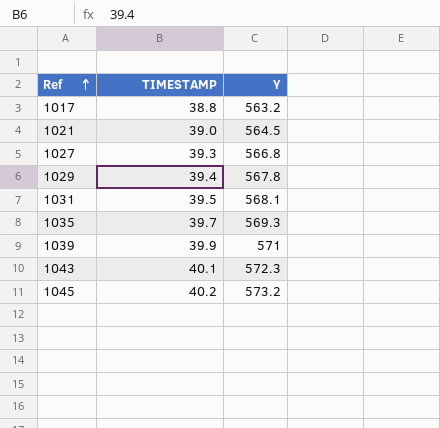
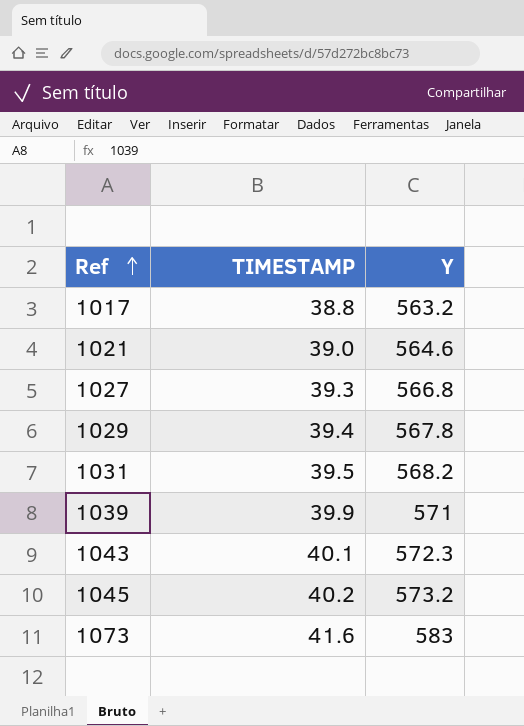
row 1035: 39.7 | 569.3 -> none
1021 | Y: 564.5 -> 564.6
1031 | Y: 568.1 -> 568.2
row 1073: none -> 41.6 | 583

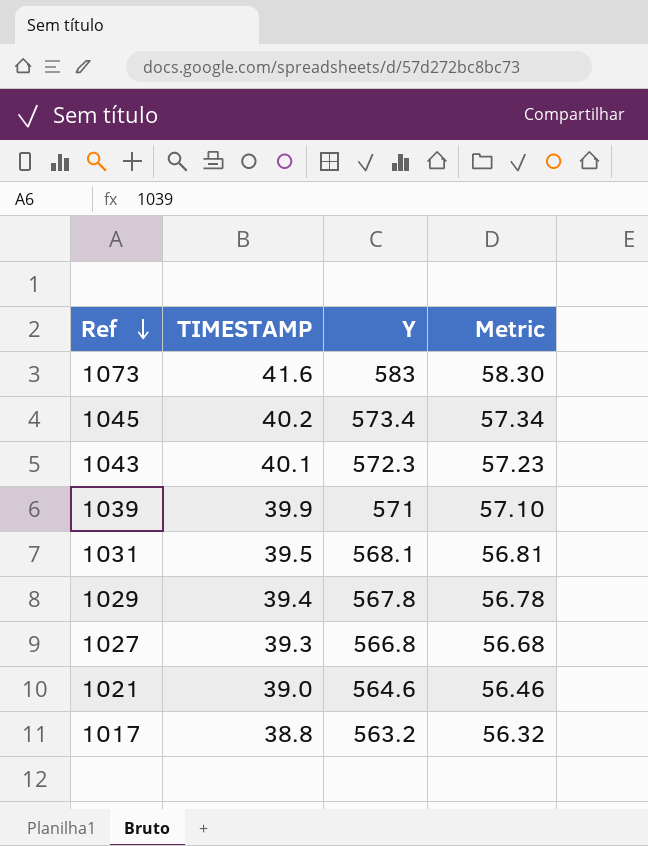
row order: Ref ascending -> Ref descending
column Metric | formula: none -> [Y] * 0.1
1045 | Y: 573.2 -> 573.4
1031 | Y: 568.2 -> 568.1

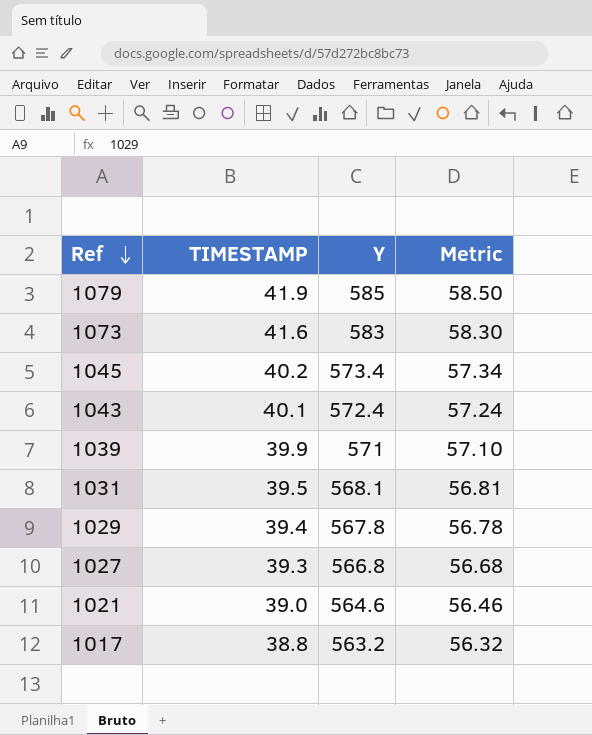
row 1079: none -> 41.9 | 585 | 58.50
1043 | Y: 572.3 -> 572.4
1043 | Metric: 57.23 -> 57.24

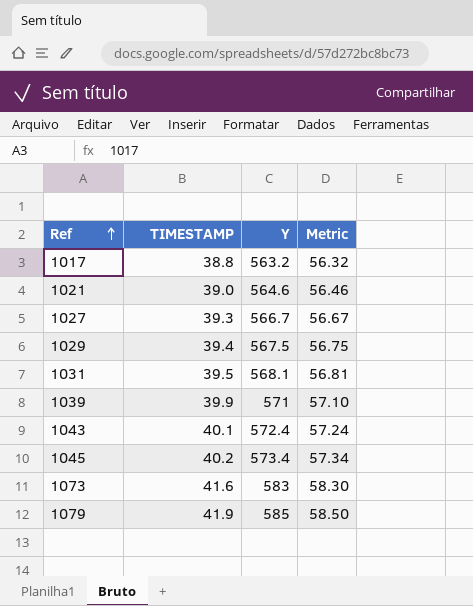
row order: Ref descending -> Ref ascending
1027 | Y: 566.8 -> 566.7
1027 | Metric: 56.68 -> 56.67
1029 | Y: 567.8 -> 567.5
1029 | Metric: 56.78 -> 56.75

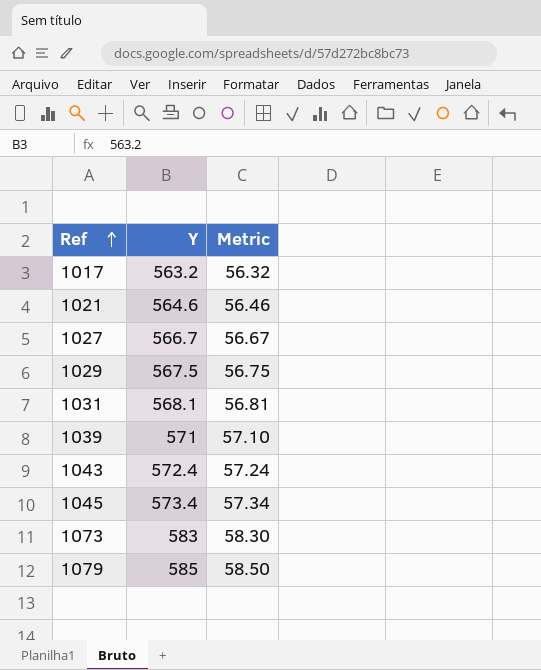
column TIMESTAMP | position: 2 -> none

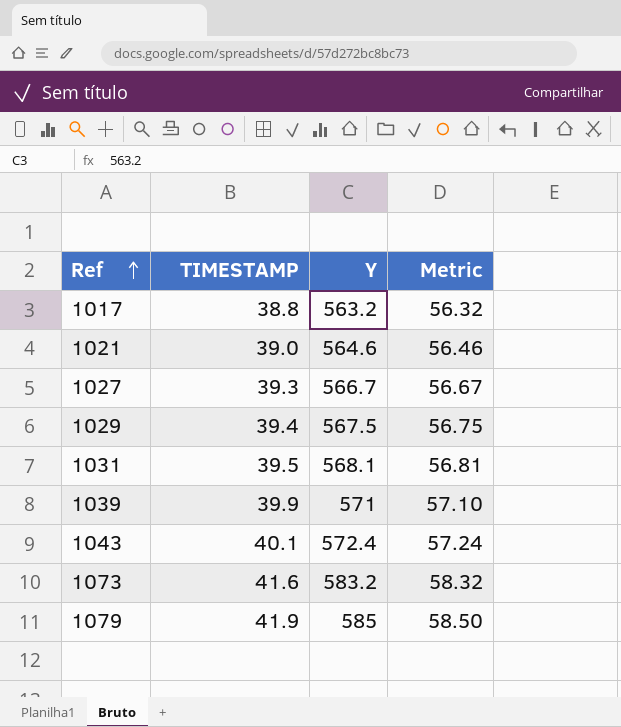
column TIMESTAMP | position: none -> 2
row 1045: 573.4 | 57.34 -> none
1073 | Y: 583 -> 583.2
1073 | Metric: 58.30 -> 58.32

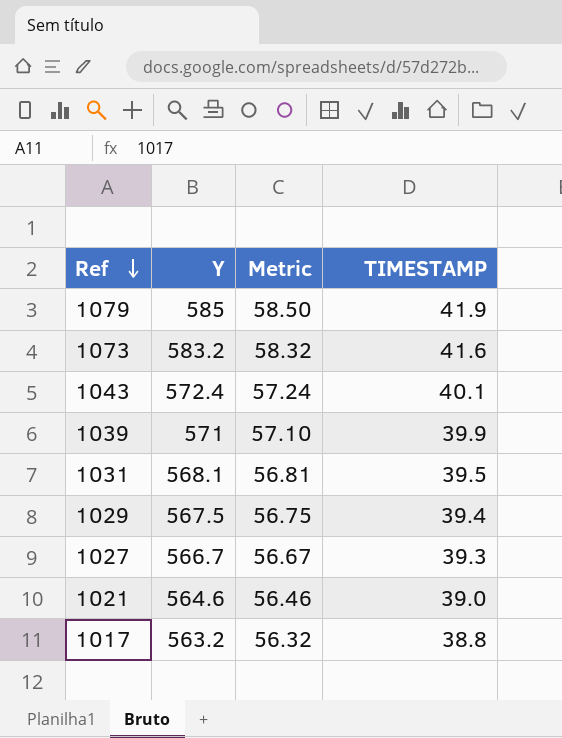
row order: Ref ascending -> Ref descending
column TIMESTAMP | position: 2 -> 4

